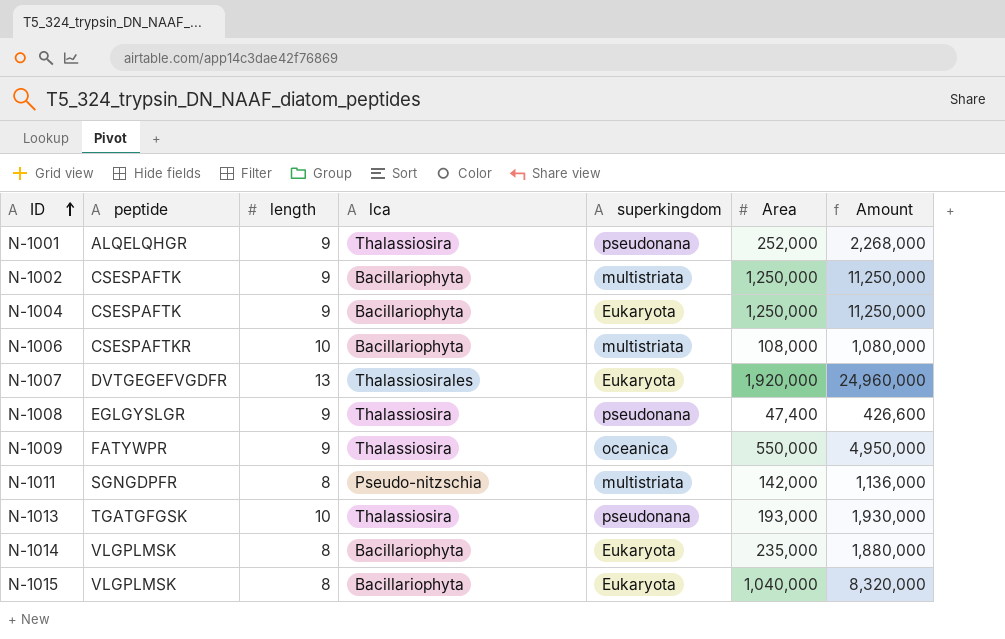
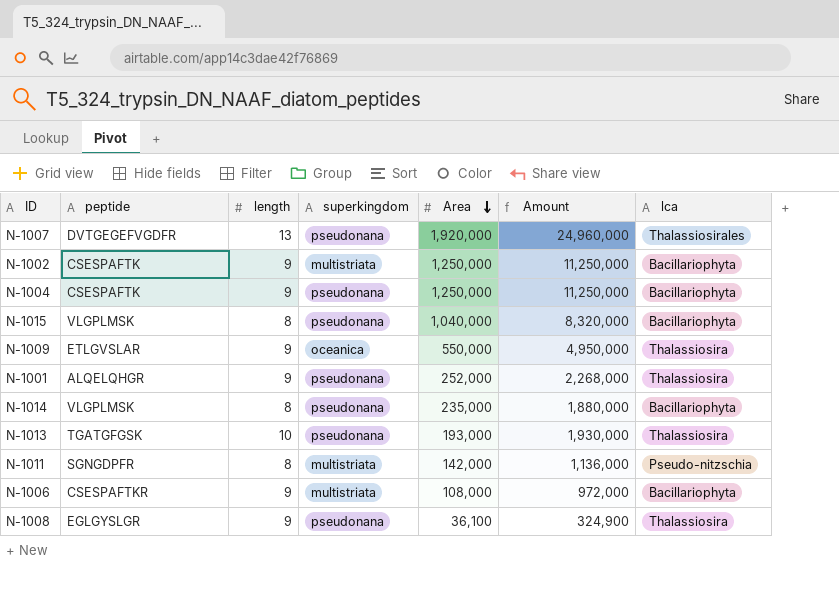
row order: ID ascending -> Area descending
column lca | position: 4 -> 7
N-1007 | superkingdom: Eukaryota -> pseudonana
N-1004 | superkingdom: Eukaryota -> pseudonana
N-1015 | superkingdom: Eukaryota -> pseudonana
N-1009 | peptide: FATYWPR -> ETLGVSLAR
N-1014 | superkingdom: Eukaryota -> pseudonana
N-1006 | length: 10 -> 9
N-1006 | Amount: 1,080,000 -> 972,000
N-1008 | Area: 47,400 -> 36,100
N-1008 | Amount: 426,600 -> 324,900

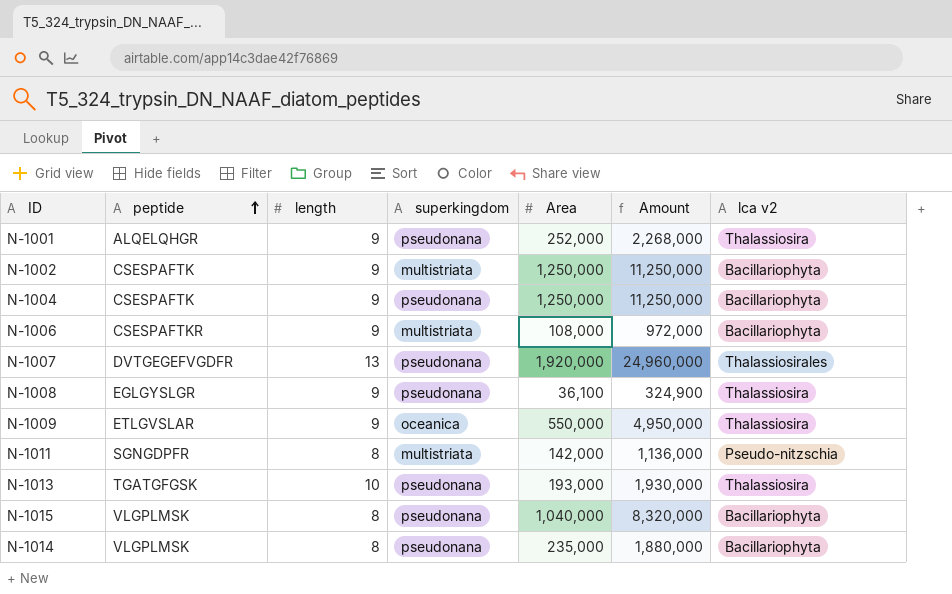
row order: Area descending -> peptide ascending
column name: lca -> lca v2

